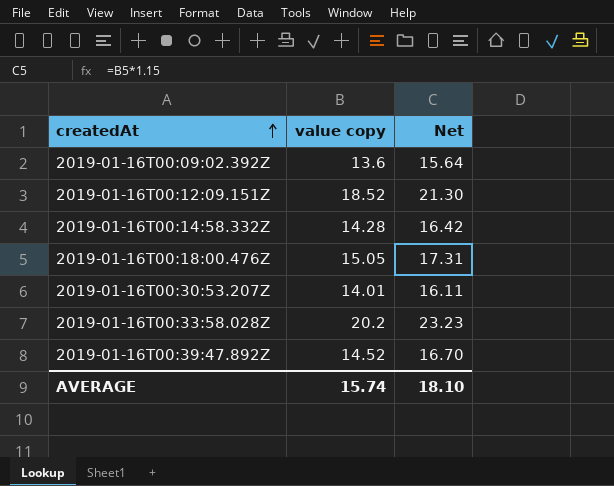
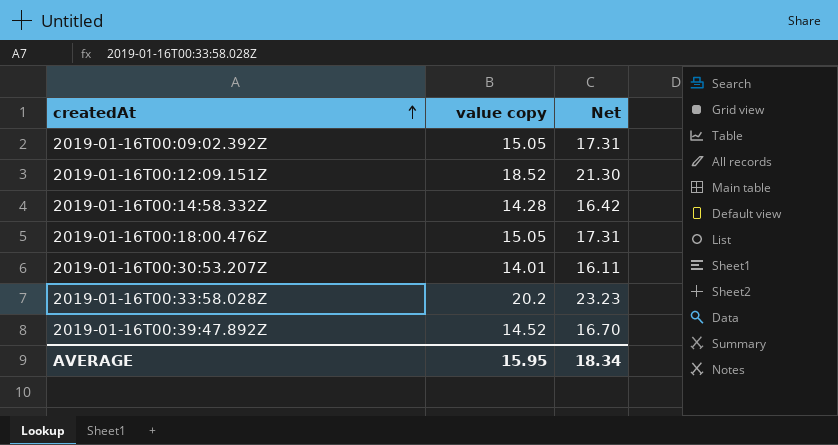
2019-01-16T00:09:02.392Z | value copy: 13.6 -> 15.05
2019-01-16T00:09:02.392Z | Net: 15.64 -> 17.31
AVERAGE | value copy: 15.74 -> 15.95
AVERAGE | Net: 18.10 -> 18.34

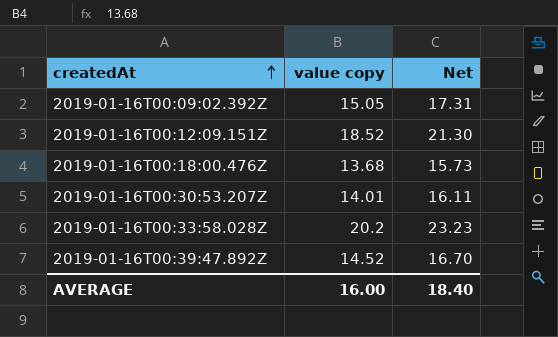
row 2019-01-16T00:14:58.332Z: 14.28 | 16.42 -> none
2019-01-16T00:18:00.476Z | value copy: 15.05 -> 13.68
2019-01-16T00:18:00.476Z | Net: 17.31 -> 15.73
AVERAGE | value copy: 15.95 -> 16.00
AVERAGE | Net: 18.34 -> 18.40

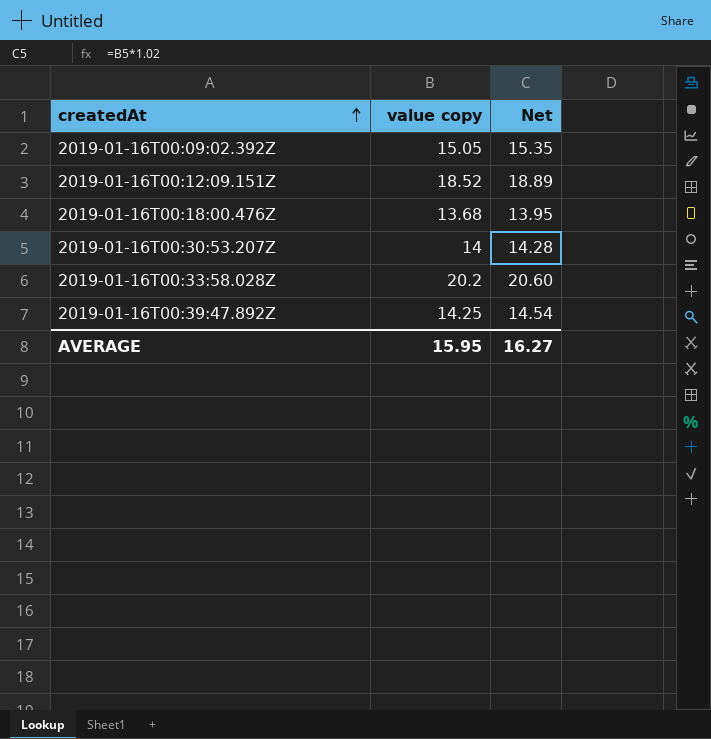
column Net | formula: [value copy] * 1.15 -> [value copy] * 1.02
2019-01-16T00:30:53.207Z | value copy: 14.01 -> 14
2019-01-16T00:39:47.892Z | value copy: 14.52 -> 14.25
AVERAGE | value copy: 16.00 -> 15.95
AVERAGE | Net: 18.40 -> 16.27

